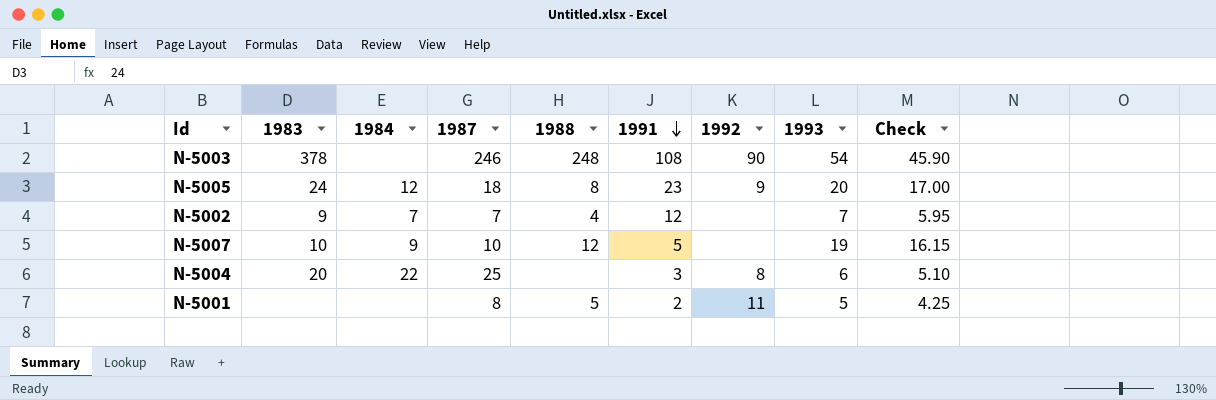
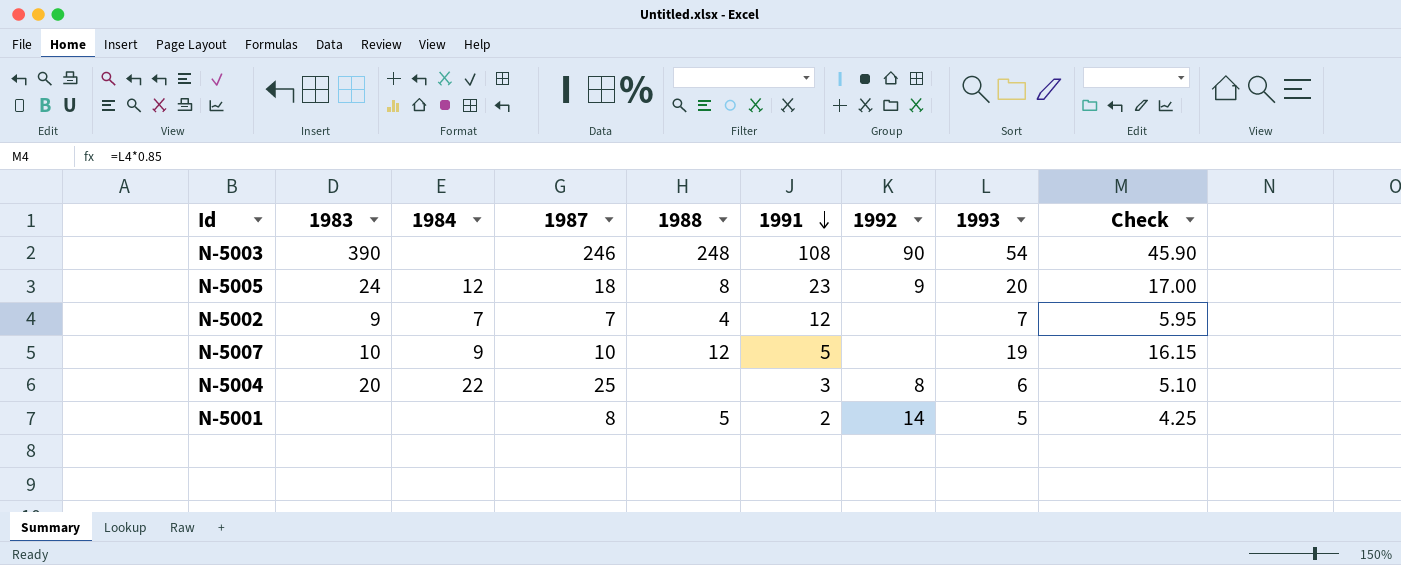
N-5003 | 1983: 378 -> 390
N-5001 | 1992: 11 -> 14

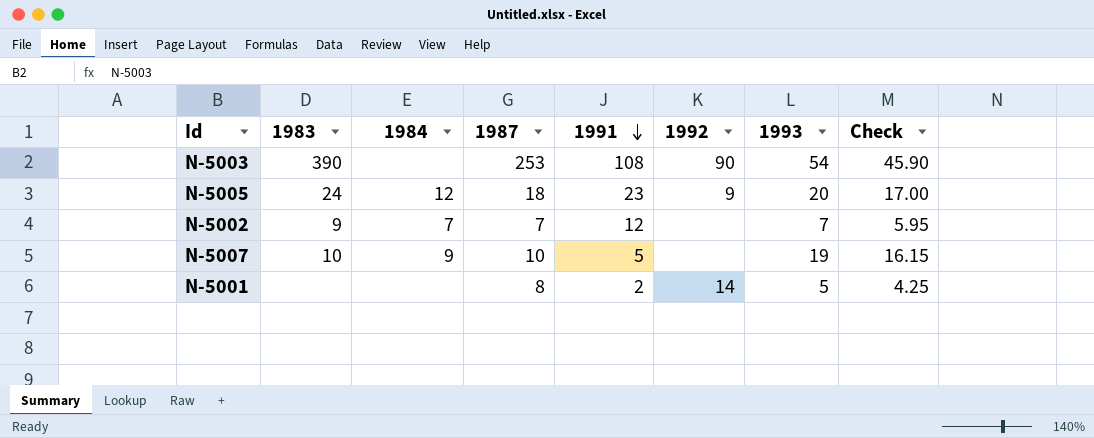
column 1988 | position: 5 -> none
row N-5004: 20 | 22 | 25 | none | 3 | 8 | 6 | 5.10 -> none
N-5003 | 1987: 246 -> 253

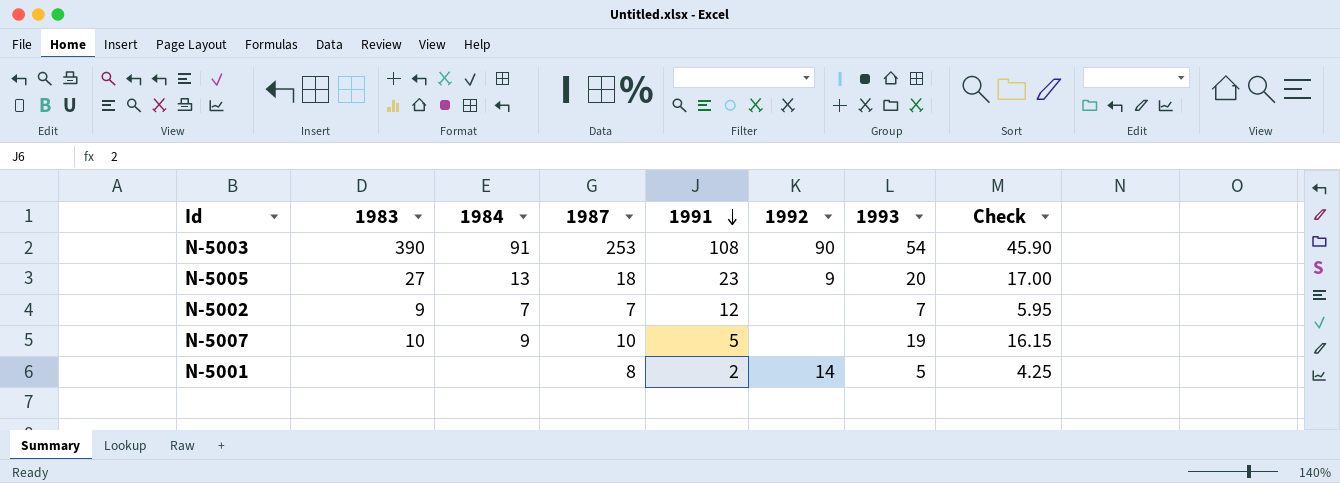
N-5003 | 1984: none -> 91
N-5005 | 1983: 24 -> 27
N-5005 | 1984: 12 -> 13

